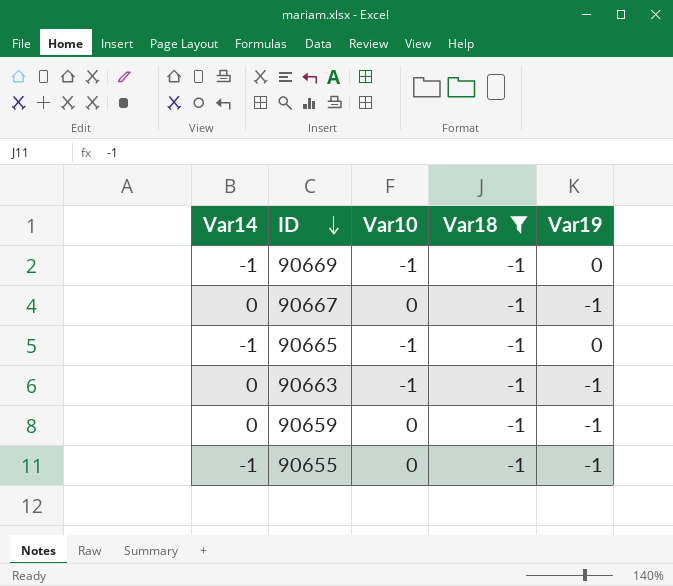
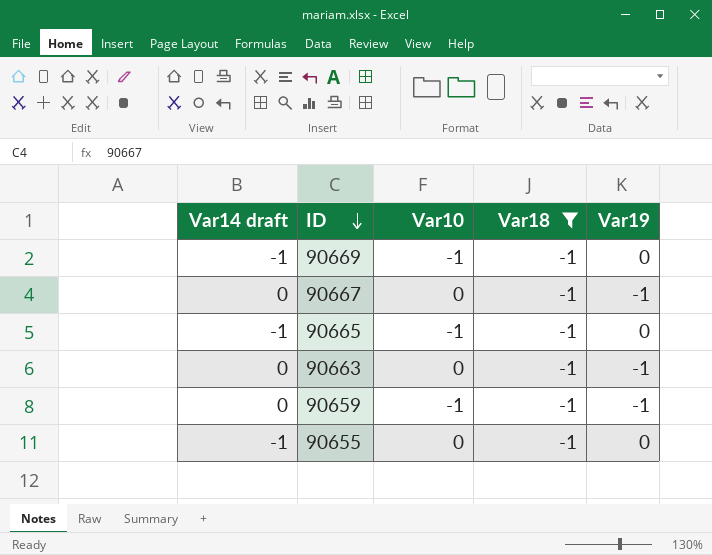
column name: Var14 -> Var14 draft
90663 | Var10: -1 -> 0
90659 | Var10: 0 -> -1
90655 | Var19: -1 -> 0

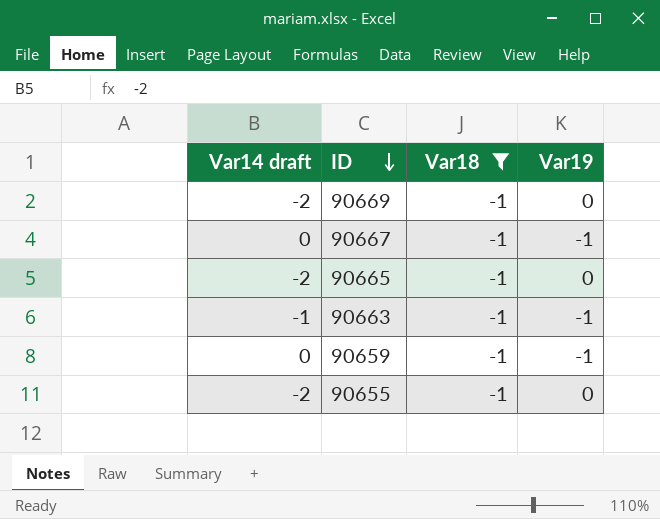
column Var10 | position: 3 -> none
90669 | Var14 draft: -1 -> -2
90665 | Var14 draft: -1 -> -2
90663 | Var14 draft: 0 -> -1
90655 | Var14 draft: -1 -> -2

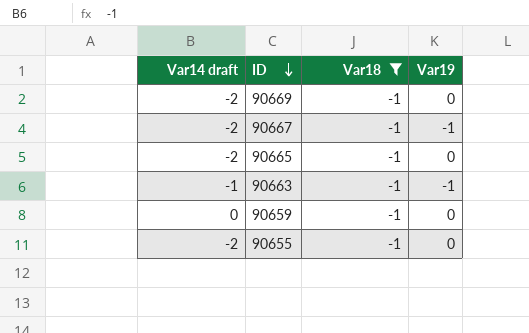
90667 | Var14 draft: 0 -> -2
90659 | Var19: -1 -> 0

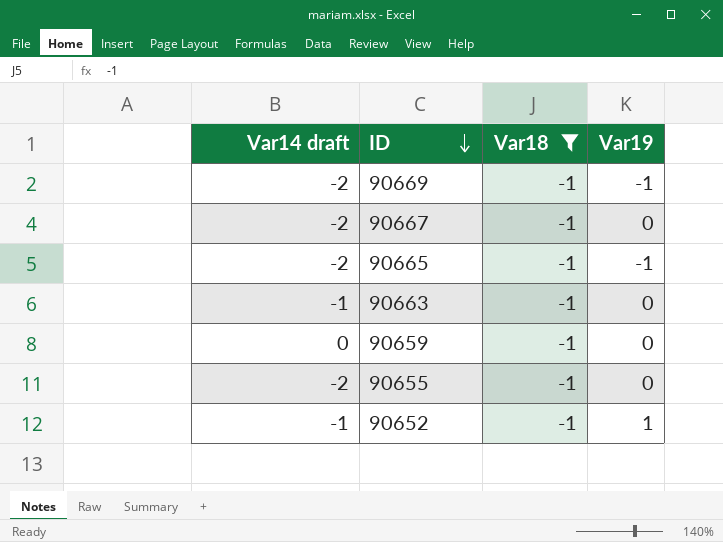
90669 | Var19: 0 -> -1
90667 | Var19: -1 -> 0
90665 | Var19: 0 -> -1
90663 | Var19: -1 -> 0
row 90652: none -> -1 | -1 | 1

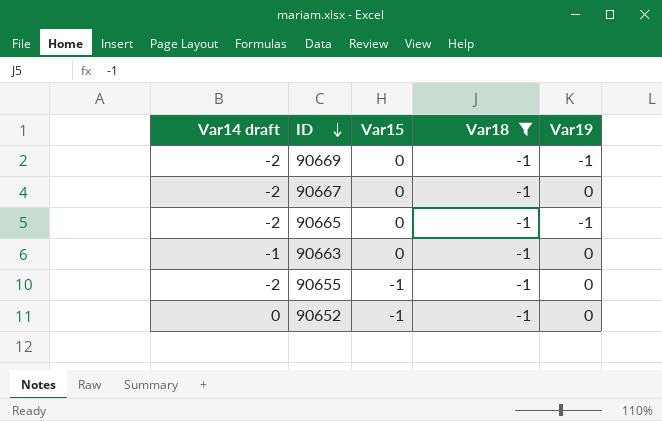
column Var15 | position: none -> 3
row 90659: 0 | -1 | 0 -> none
90652 | Var14 draft: -1 -> 0
90652 | Var19: 1 -> 0

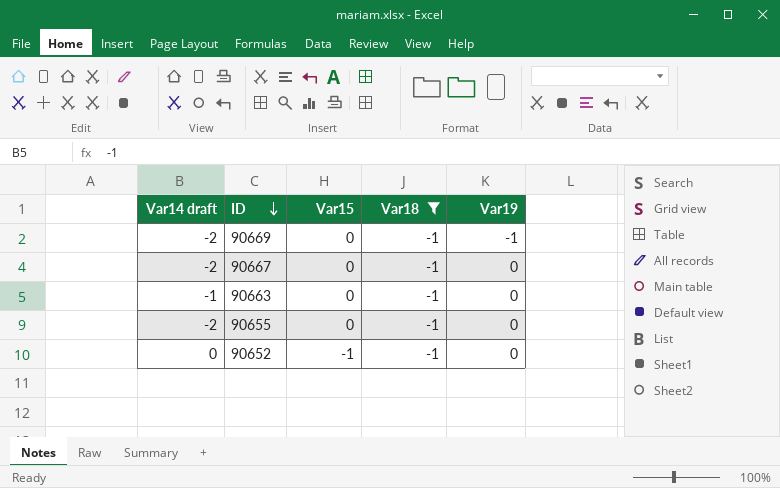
row 90665: -2 | 0 | -1 | -1 -> none
90655 | Var15: -1 -> 0

